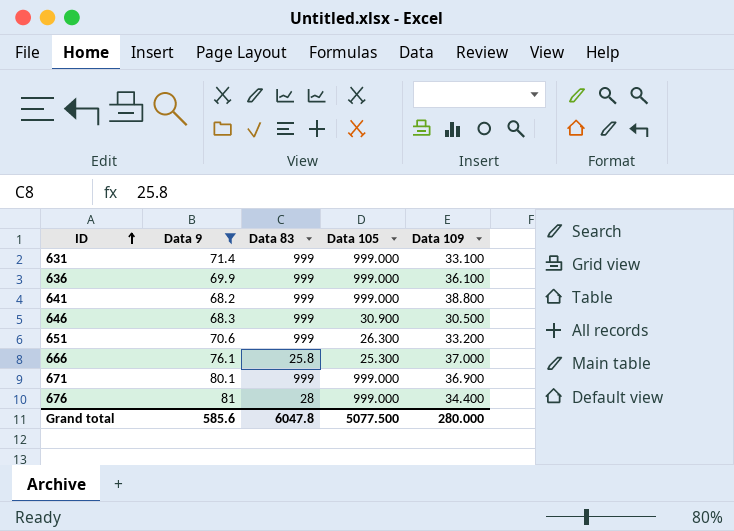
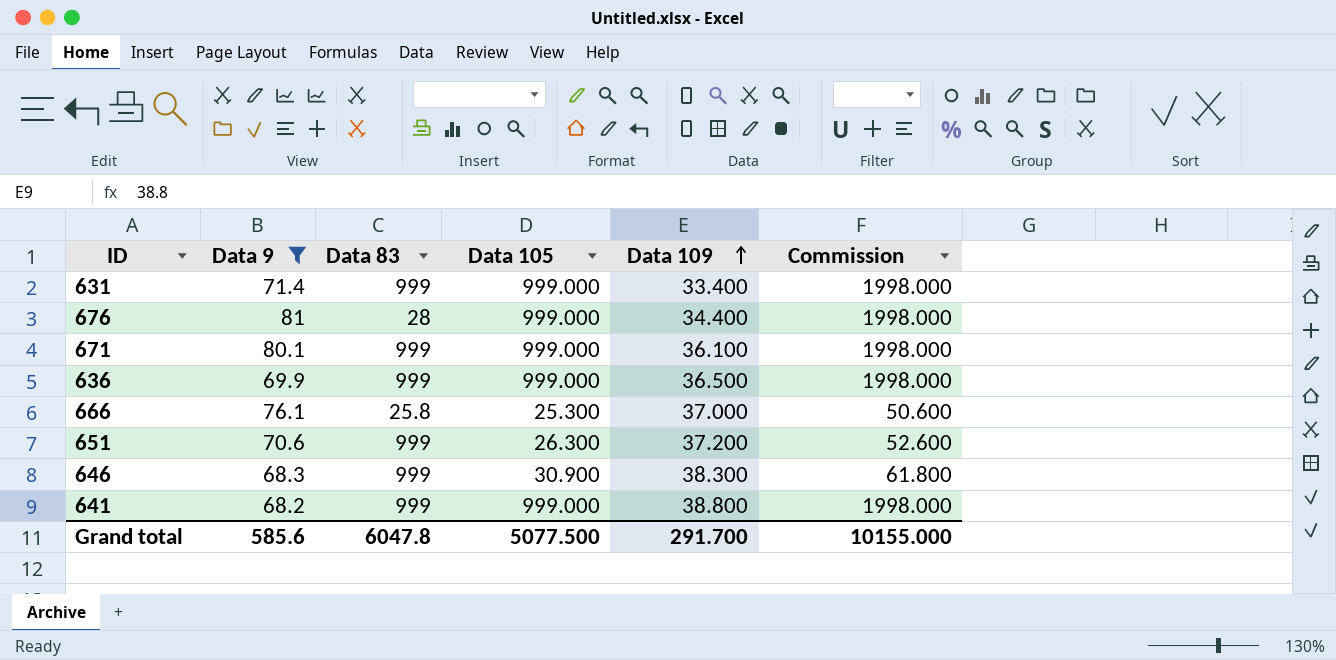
row order: ID ascending -> Data 109 ascending
column Commission | formula: none -> [Data 105] * 2
631 | Data 109: 33.100 -> 33.400
671 | Data 109: 36.900 -> 36.100
636 | Data 109: 36.100 -> 36.500
651 | Data 109: 33.200 -> 37.200
646 | Data 109: 30.500 -> 38.300
Grand total | Data 109: 280.000 -> 291.700

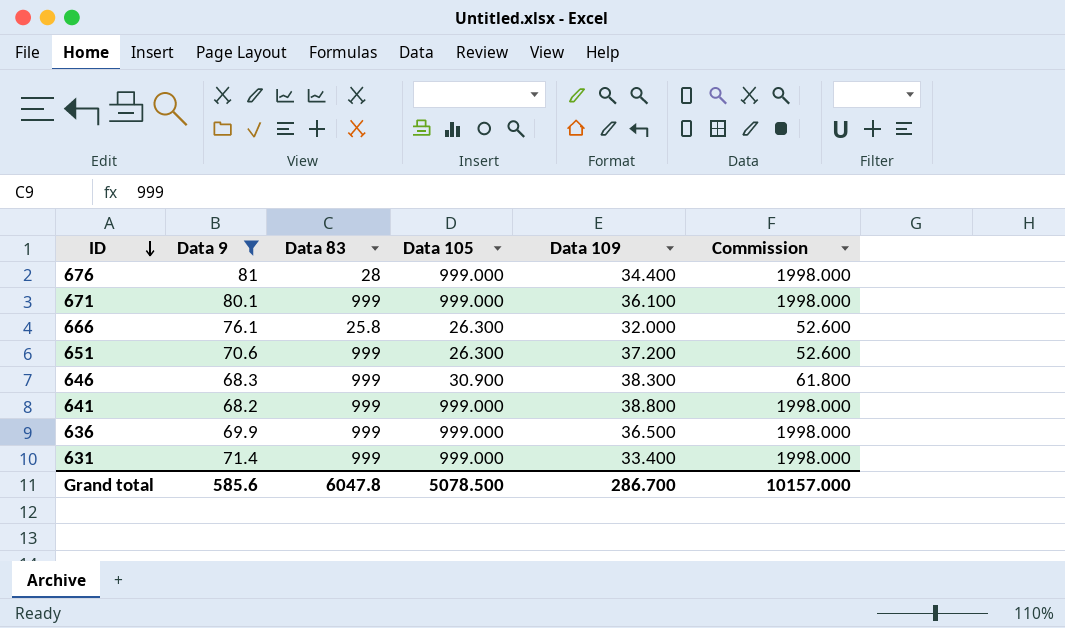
row order: Data 109 ascending -> ID descending
666 | Data 105: 25.300 -> 26.300
666 | Data 109: 37.000 -> 32.000
666 | Commission: 50.600 -> 52.600
Grand total | Data 105: 5077.500 -> 5078.500
Grand total | Data 109: 291.700 -> 286.700
Grand total | Commission: 10155.000 -> 10157.000

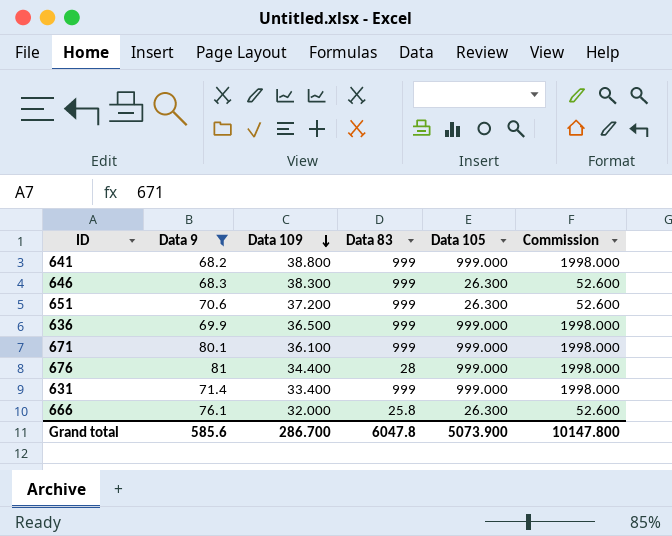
row order: ID descending -> Data 109 descending
column Data 109 | position: 5 -> 3
646 | Data 105: 30.900 -> 26.300
646 | Commission: 61.800 -> 52.600
Grand total | Data 105: 5078.500 -> 5073.900
Grand total | Commission: 10157.000 -> 10147.800

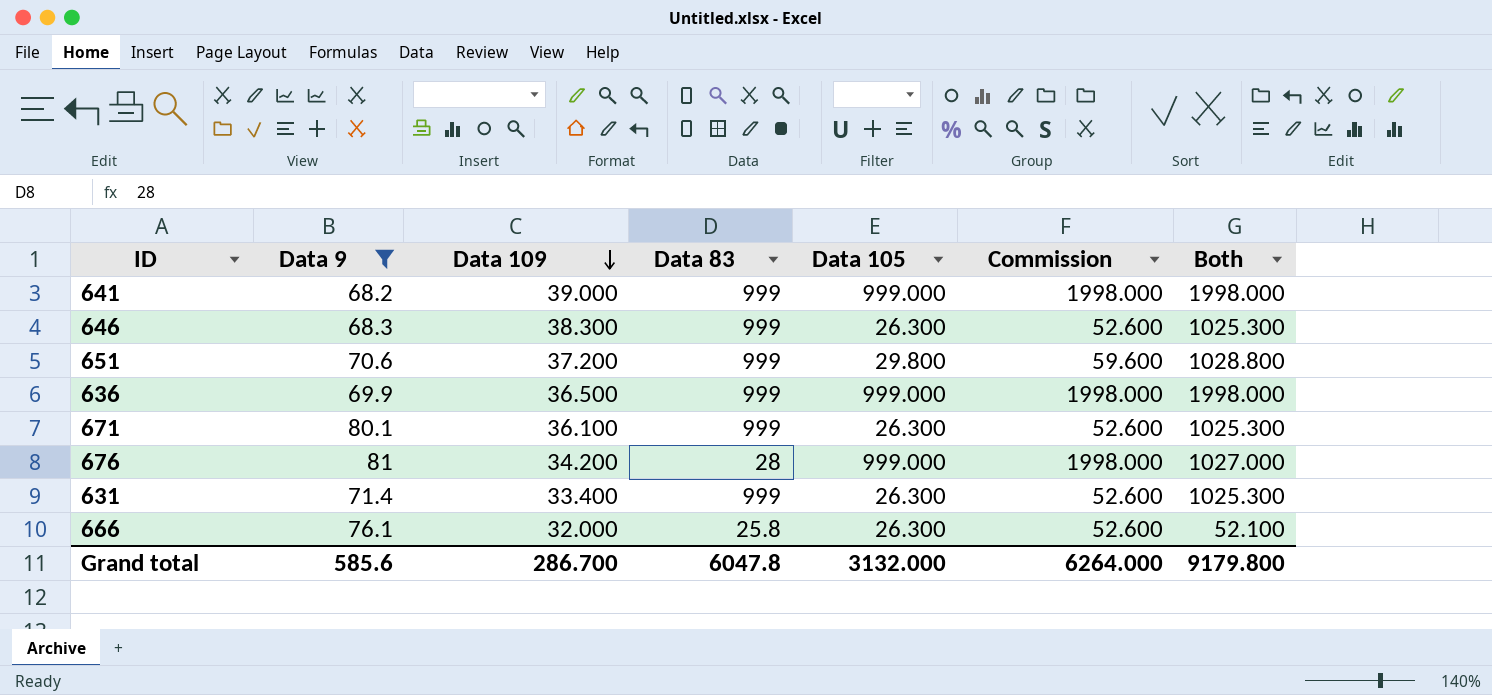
column Both | formula: none -> [Data 83] + [Data 105]
641 | Data 109: 38.800 -> 39.000
651 | Data 105: 26.300 -> 29.800
651 | Commission: 52.600 -> 59.600
671 | Data 105: 999.000 -> 26.300
671 | Commission: 1998.000 -> 52.600
676 | Data 109: 34.400 -> 34.200
631 | Data 105: 999.000 -> 26.300
631 | Commission: 1998.000 -> 52.600
Grand total | Data 105: 5073.900 -> 3132.000
Grand total | Commission: 10147.800 -> 6264.000

